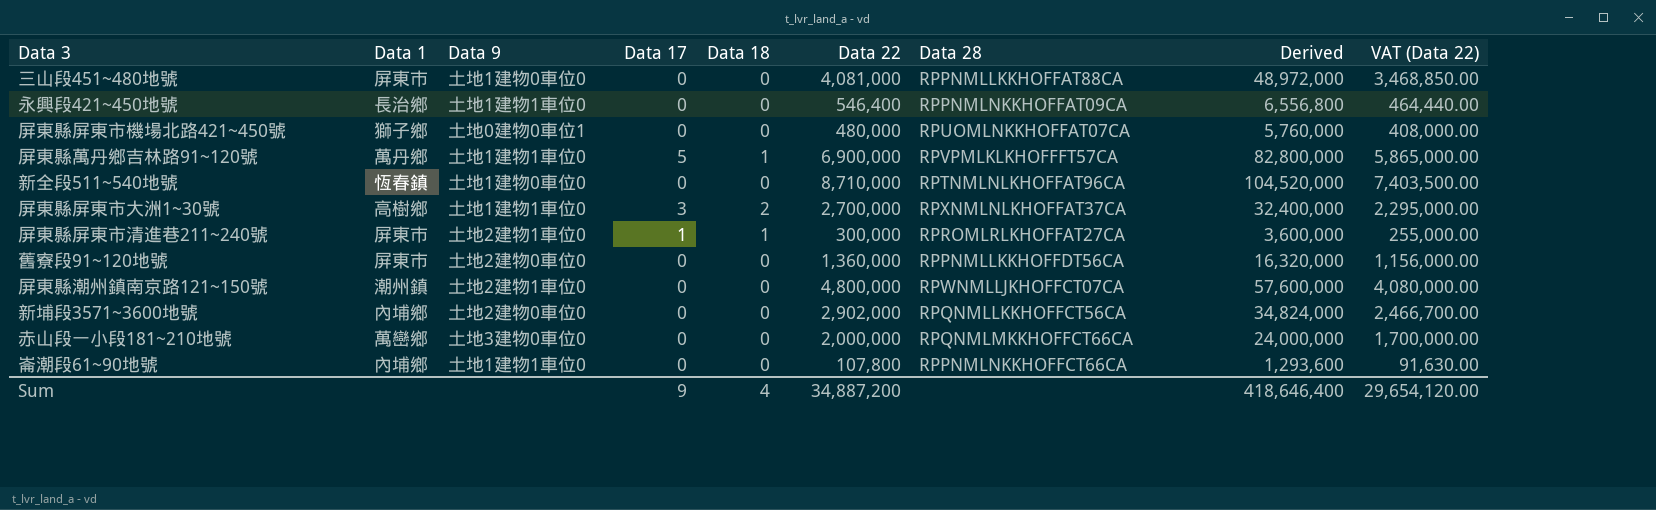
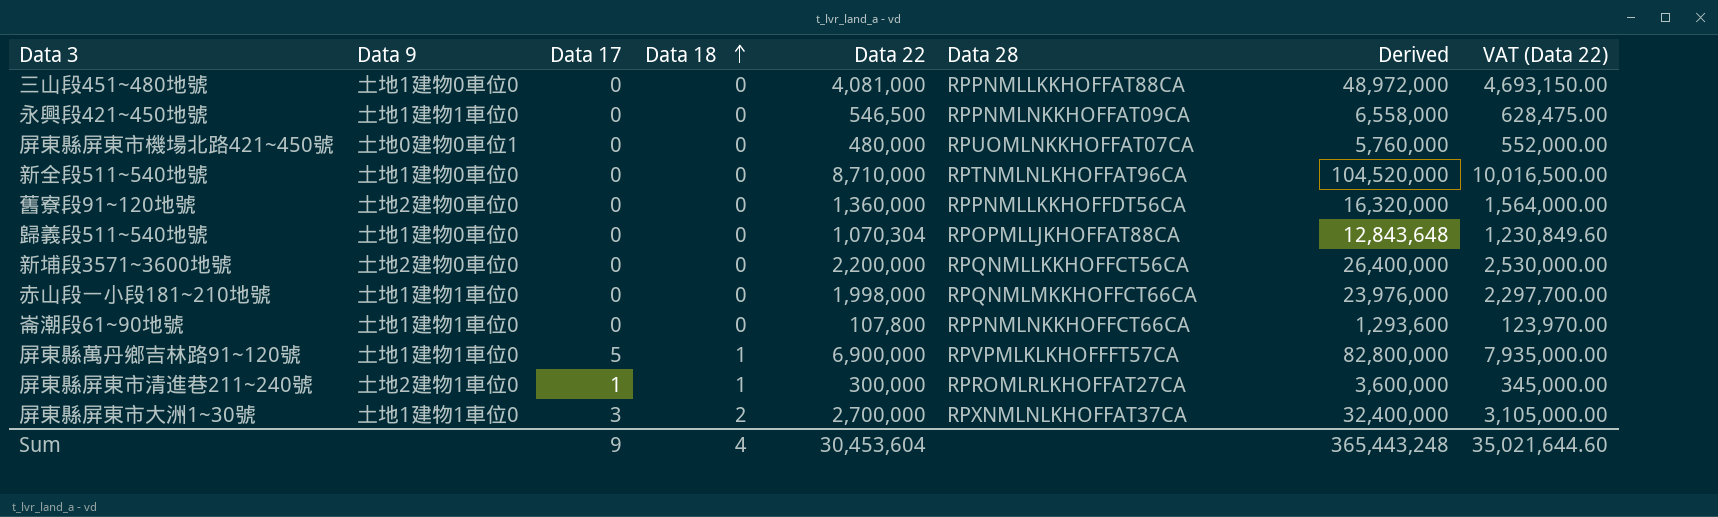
row order: none -> Data 18 ascending
column Data 1 | position: 2 -> none
column VAT (Data 22) | formula: [Data 22] * 0.85 -> [Data 22] * 1.15
row 屏東縣潮州鎮南京路121~150號: 潮州鎮 | 土地2建物1車位0 | 0 | 0 | 4,800,000 | RPWNMLLJKHOFFCT07CA | 57,600,000 | 4,080,000.00 -> none
永興段421~450地號 | Data 22: 546,400 -> 546,500
永興段421~450地號 | Derived: 6,556,800 -> 6,558,000
row 歸義段511~540地號: none -> 土地1建物0車位0 | 0 | 0 | 1,070,304 | RPOPMLLJKHOFFAT88CA | 12,843,648 | 1,230,849.60
新埔段3571~3600地號 | Data 22: 2,902,000 -> 2,200,000
新埔段3571~3600地號 | Derived: 34,824,000 -> 26,400,000
赤山段一小段181~210地號 | Data 9: 土地3建物0車位0 -> 土地1建物1車位0
赤山段一小段181~210地號 | Data 22: 2,000,000 -> 1,998,000
赤山段一小段181~210地號 | Derived: 24,000,000 -> 23,976,000
Sum | Data 22: 34,887,200 -> 30,453,604
Sum | Derived: 418,646,400 -> 365,443,248
Sum | VAT (Data 22): 29,654,120.00 -> 35,021,644.60

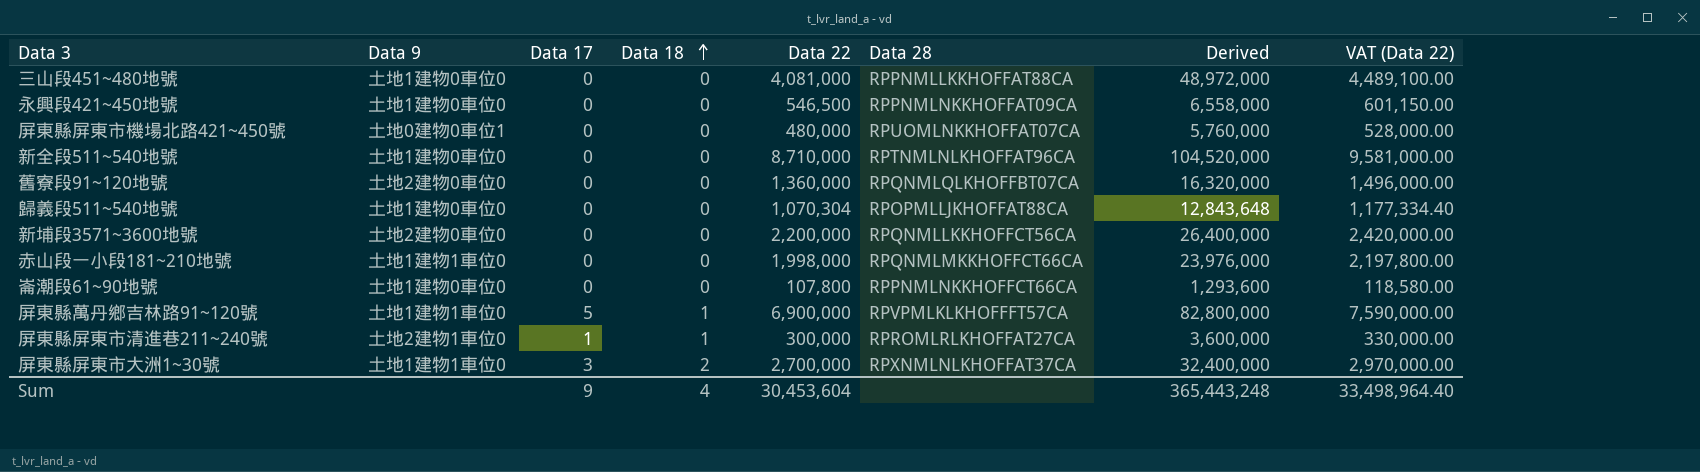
column VAT (Data 22) | formula: [Data 22] * 1.15 -> [Data 22] * 1.1
永興段421~450地號 | Data 9: 土地1建物1車位0 -> 土地1建物0車位0
舊寮段91~120地號 | Data 28: RPPNMLLKKHOFFDT56CA -> RPQNMLQLKHOFFBT07CA
崙潮段61~90地號 | Data 9: 土地1建物1車位0 -> 土地1建物0車位0
Sum | VAT (Data 22): 35,021,644.60 -> 33,498,964.40

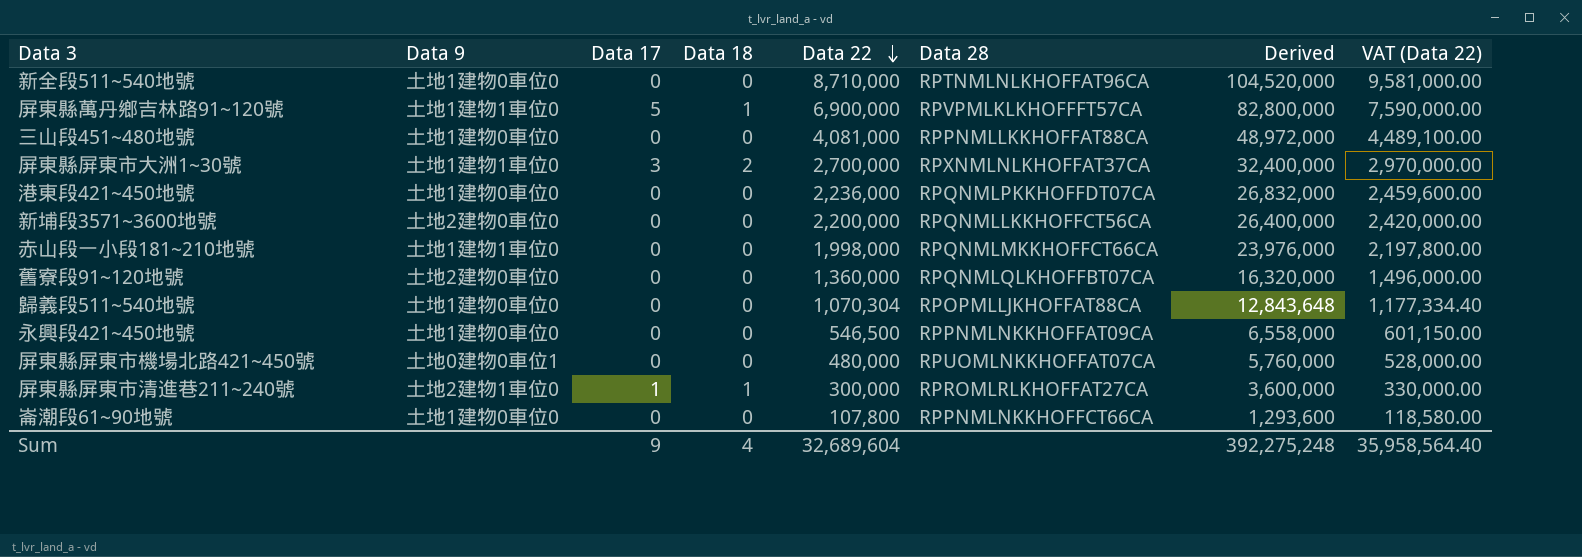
row order: Data 18 ascending -> Data 22 descending
row 港東段421~450地號: none -> 土地1建物0車位0 | 0 | 0 | 2,236,000 | RPQNMLPKKHOFFDT07CA | 26,832,000 | 2,459,600.00
Sum | Data 22: 30,453,604 -> 32,689,604
Sum | Derived: 365,443,248 -> 392,275,248
Sum | VAT (Data 22): 33,498,964.40 -> 35,958,564.40

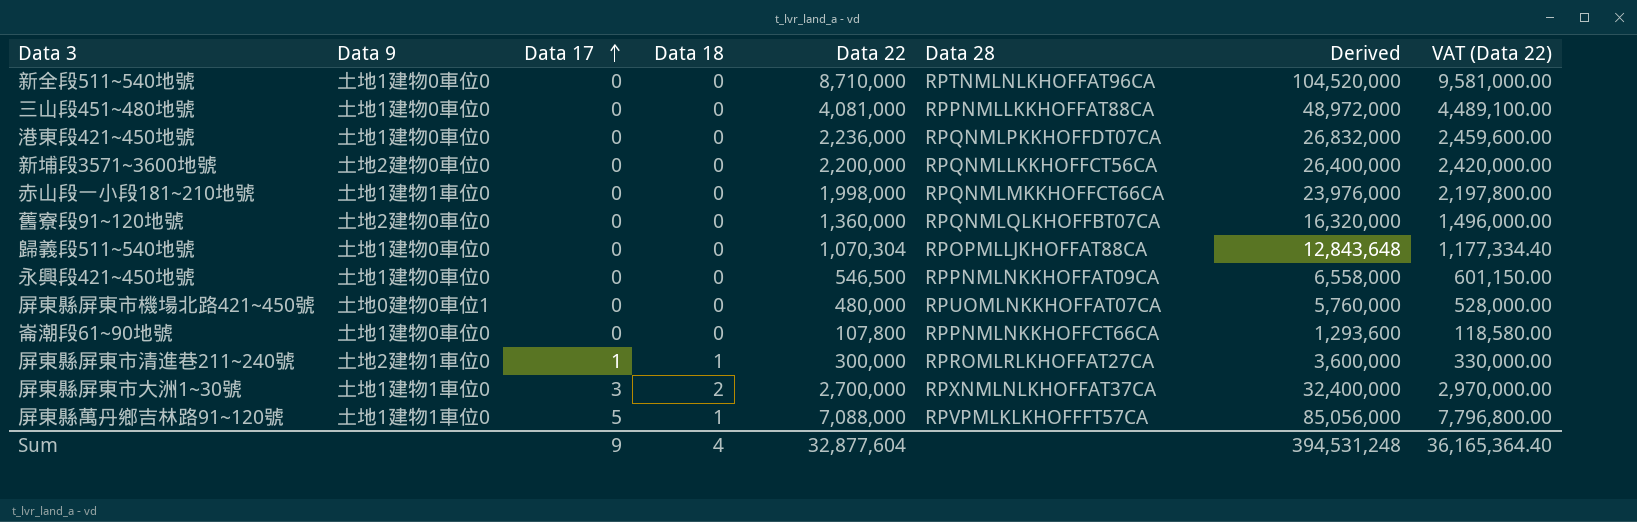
row order: Data 22 descending -> Data 17 ascending
屏東縣萬丹鄉吉林路91~120號 | Data 22: 6,900,000 -> 7,088,000
屏東縣萬丹鄉吉林路91~120號 | Derived: 82,800,000 -> 85,056,000
屏東縣萬丹鄉吉林路91~120號 | VAT (Data 22): 7,590,000.00 -> 7,796,800.00
Sum | Data 22: 32,689,604 -> 32,877,604
Sum | Derived: 392,275,248 -> 394,531,248
Sum | VAT (Data 22): 35,958,564.40 -> 36,165,364.40

